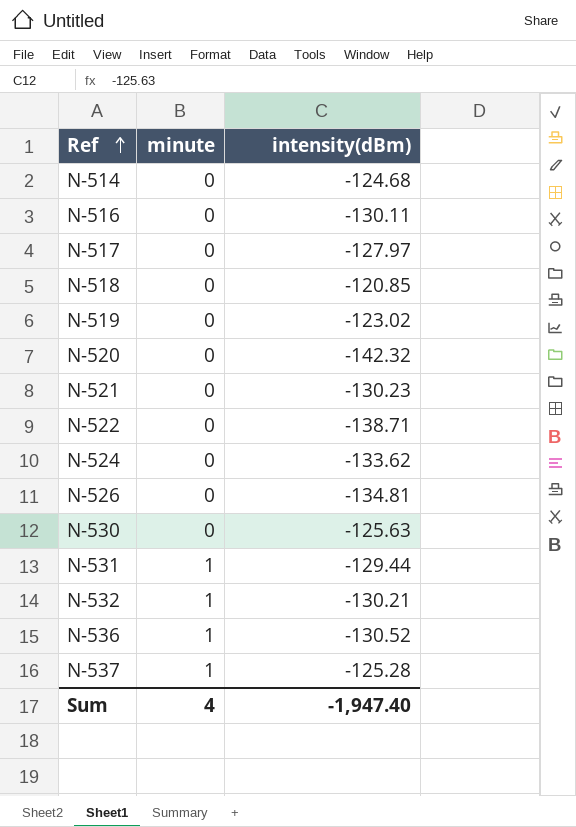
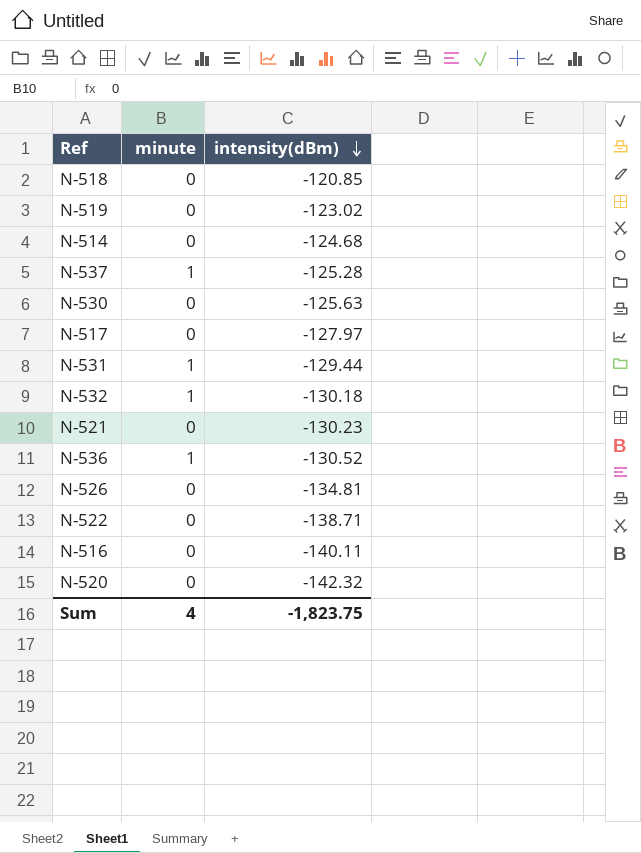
row order: Ref ascending -> intensity(dBm) descending
row N-524: 0 | -133.62 -> none
N-532 | intensity(dBm): -130.21 -> -130.18
N-516 | intensity(dBm): -130.11 -> -140.11
Sum | intensity(dBm): -1,947.40 -> -1,823.75

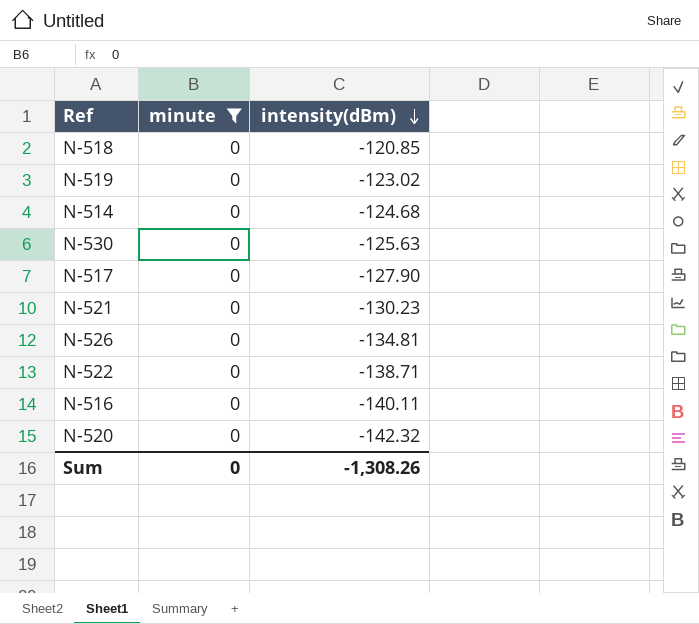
filter: none -> minute = 0
N-517 | intensity(dBm): -127.97 -> -127.90
Sum | minute: 4 -> 0
Sum | intensity(dBm): -1,823.75 -> -1,308.26

